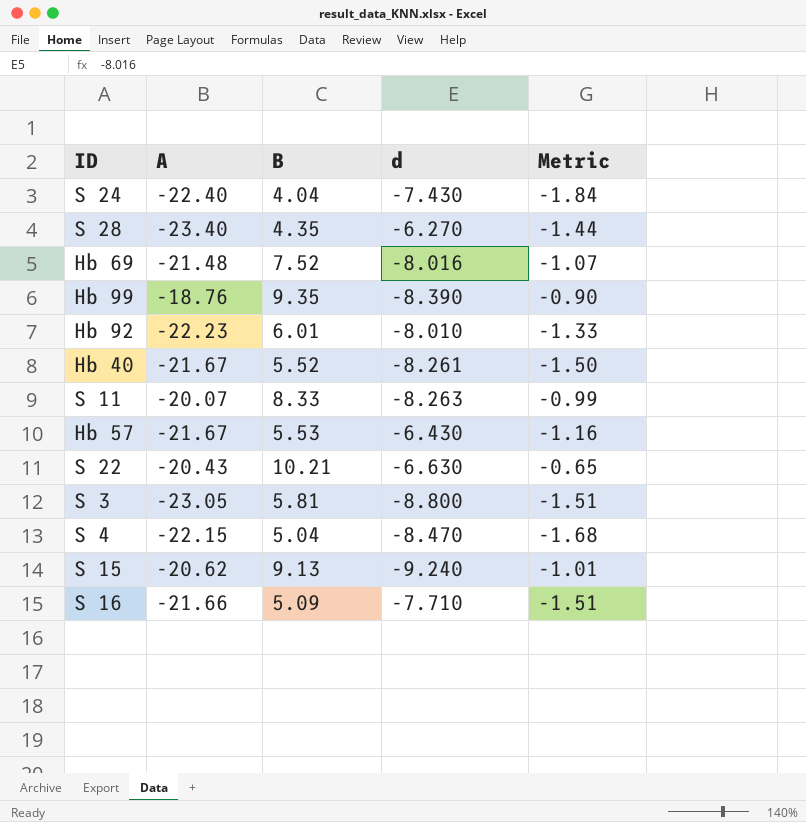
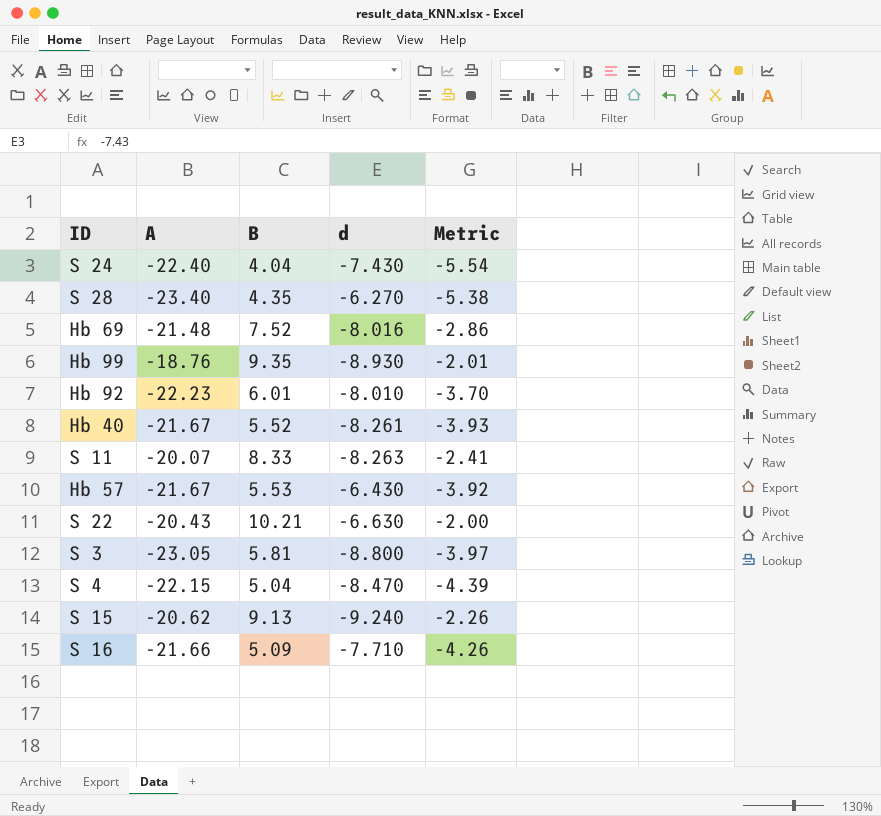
column Metric | formula: [d] / [B] -> [A] / [B]
Hb 99 | d: -8.390 -> -8.930

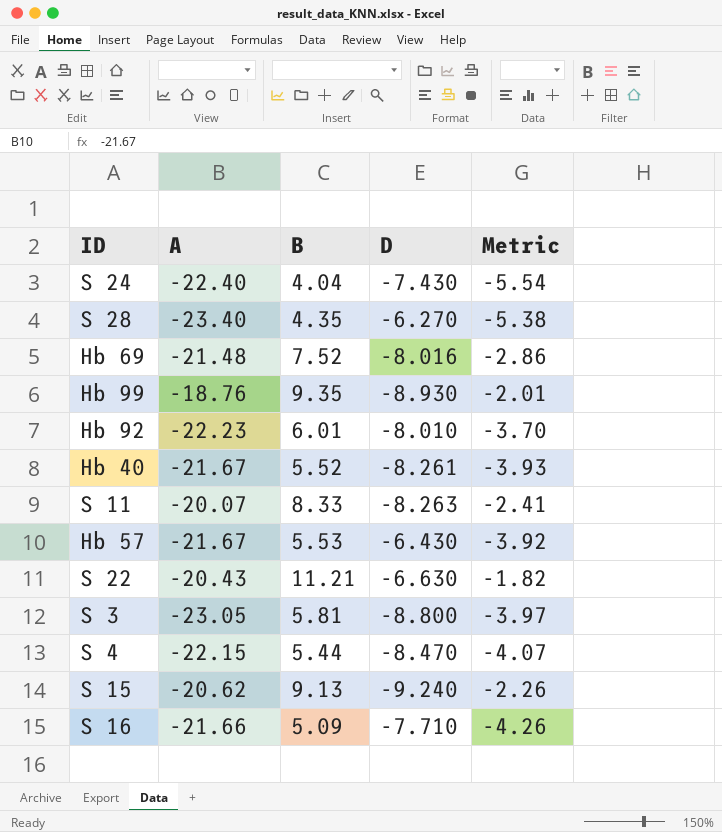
column name: d -> D
S 22 | B: 10.21 -> 11.21
S 22 | Metric: -2.00 -> -1.82
S 4 | B: 5.04 -> 5.44
S 4 | Metric: -4.39 -> -4.07

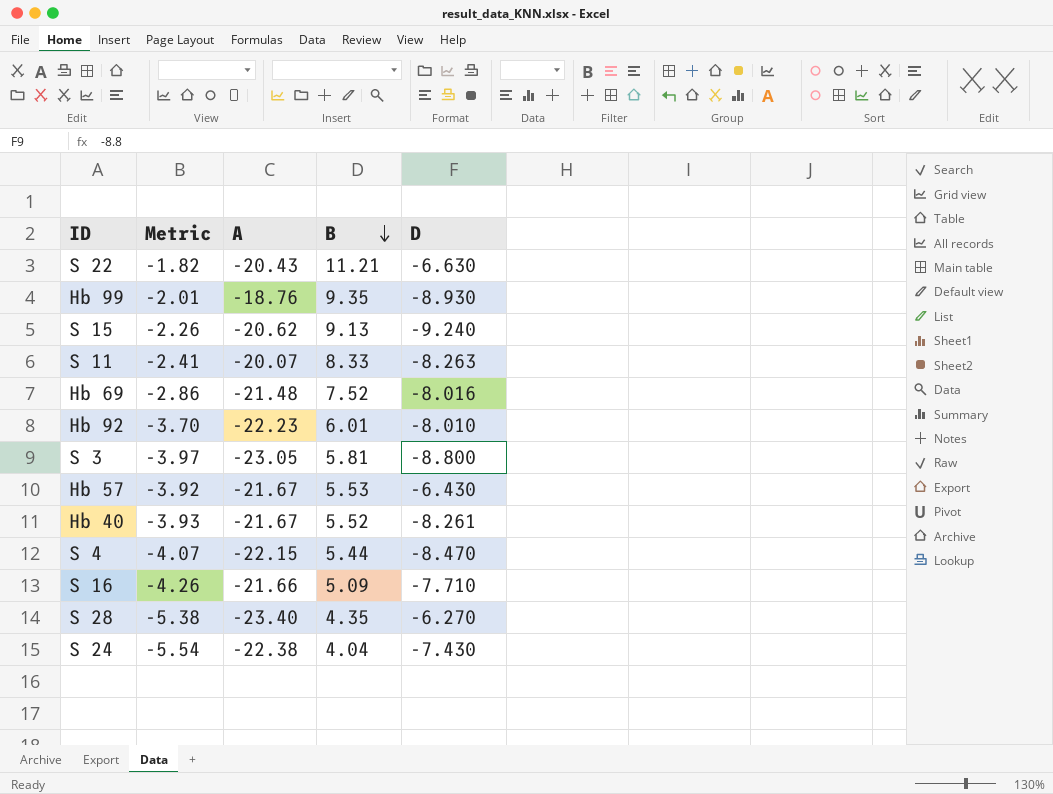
row order: none -> B descending
column Metric | position: 5 -> 2
S 24 | A: -22.40 -> -22.38

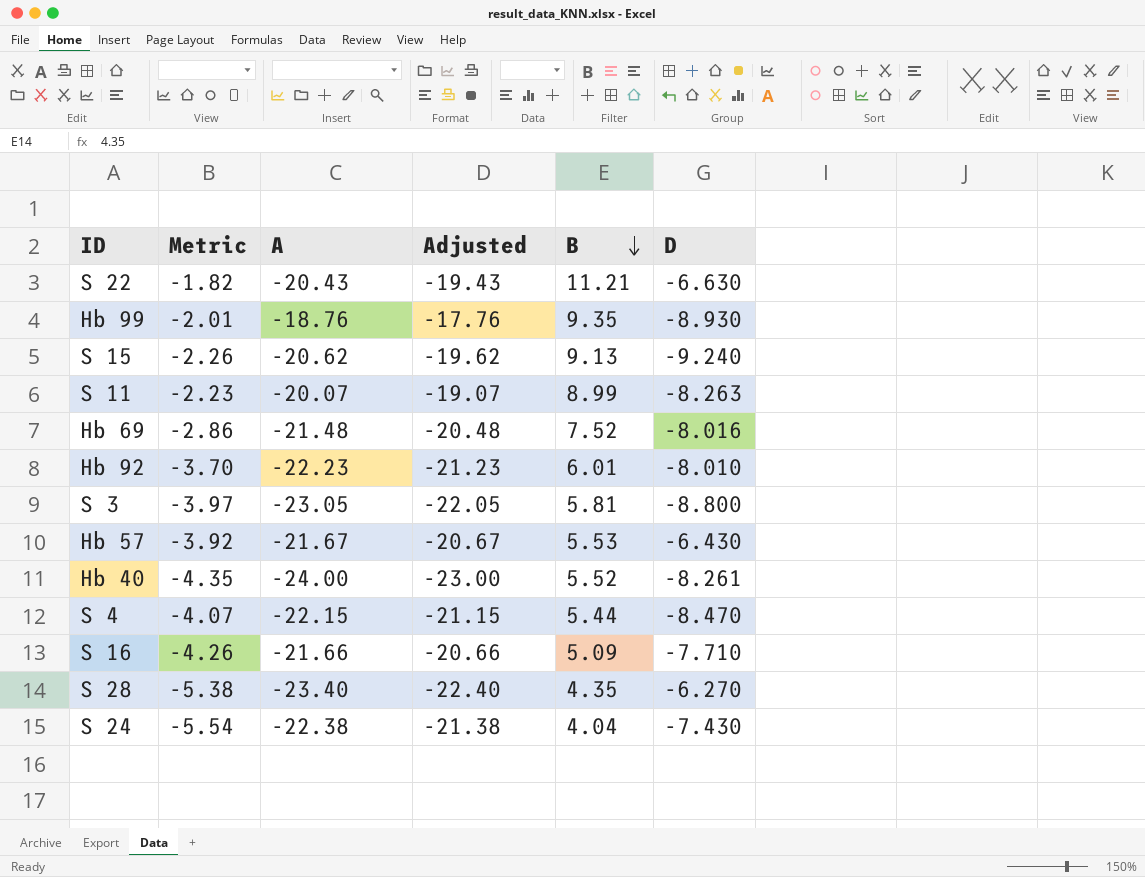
column Adjusted | formula: none -> [A] + 1
S 11 | Metric: -2.41 -> -2.23
S 11 | B: 8.33 -> 8.99
Hb 40 | Metric: -3.93 -> -4.35
Hb 40 | A: -21.67 -> -24.00

